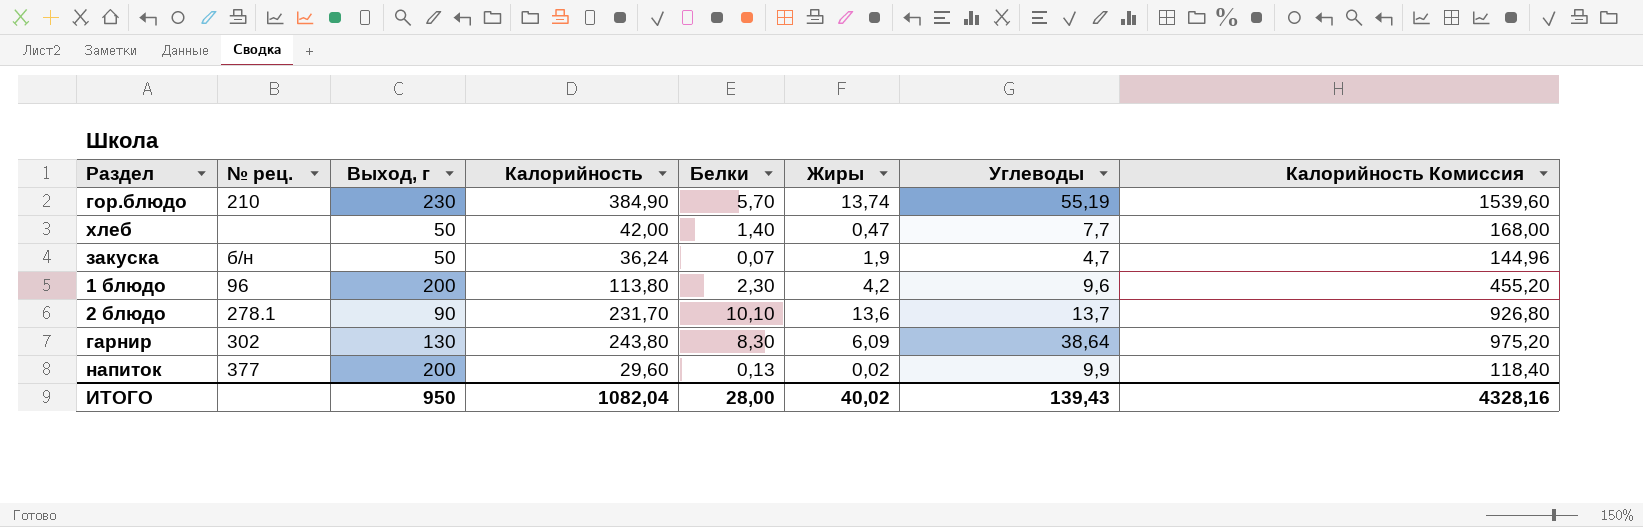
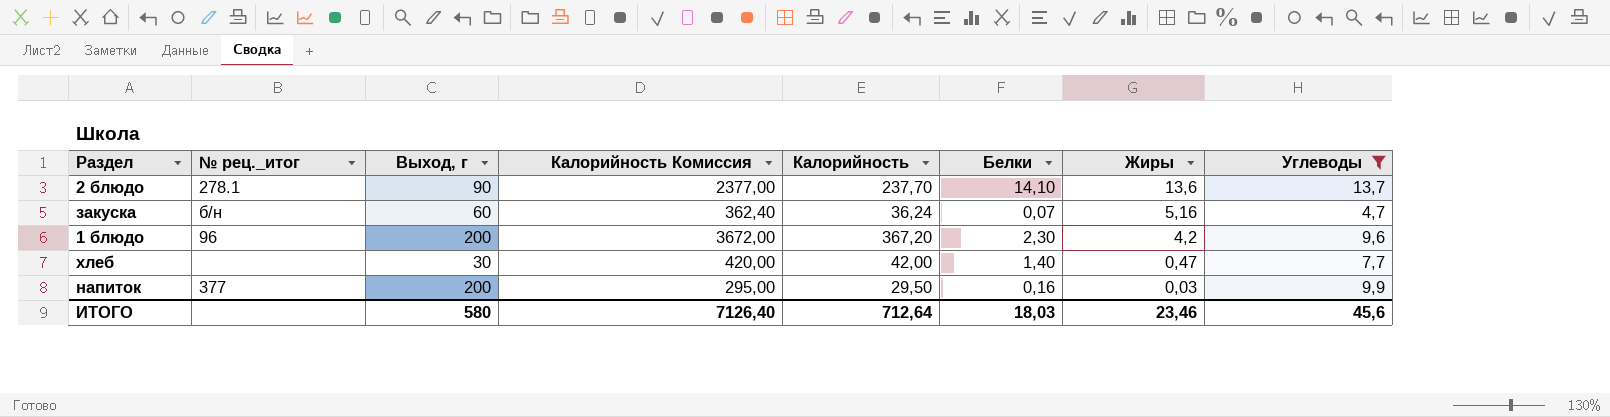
filter: none -> Углеводы <= 13,7
row order: none -> Жиры descending
column name: № рец. -> № рец._итог
column Калорийность Комиссия | formula: [Калорийность] * 4 -> [Калорийность] * 10
column Калорийность Комиссия | position: 8 -> 4
2 блюдо | Калорийность: 231,70 -> 237,70
2 блюдо | Белки: 10,10 -> 14,10
закуска | Выход, г: 50 -> 60
закуска | Жиры: 1,9 -> 5,16
1 блюдо | Калорийность: 113,80 -> 367,20
хлеб | Выход, г: 50 -> 30
напиток | Калорийность: 29,60 -> 29,50
напиток | Белки: 0,13 -> 0,16
напиток | Жиры: 0,02 -> 0,03
ИТОГО | Выход, г: 950 -> 580
ИТОГО | Калорийность Комиссия: 4328,16 -> 7126,40
ИТОГО | Калорийность: 1082,04 -> 712,64
ИТОГО | Белки: 28,00 -> 18,03
ИТОГО | Жиры: 40,02 -> 23,46
ИТОГО | Углеводы: 139,43 -> 45,6

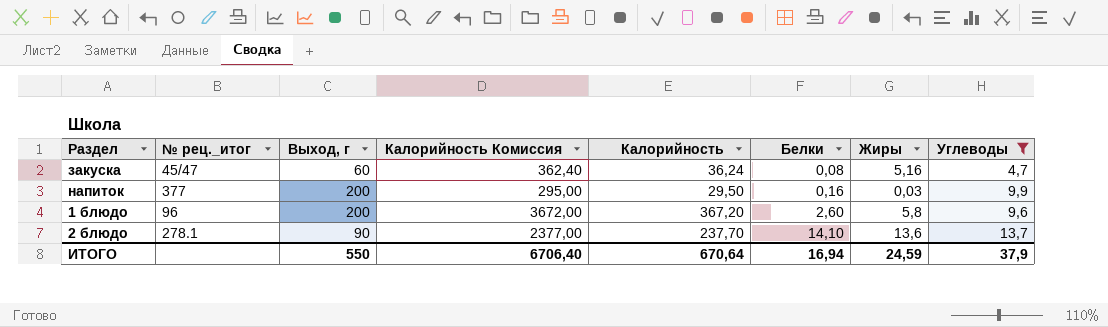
row order: Жиры descending -> Белки ascending
row хлеб: none | 30 | 420,00 | 42,00 | 1,40 | 0,47 | 7,7 -> none
закуска | № рец._итог: б/н -> 45/47
закуска | Белки: 0,07 -> 0,08
1 блюдо | Белки: 2,30 -> 2,60
1 блюдо | Жиры: 4,2 -> 5,8
ИТОГО | Выход, г: 580 -> 550
ИТОГО | Калорийность Комиссия: 7126,40 -> 6706,40
ИТОГО | Калорийность: 712,64 -> 670,64
ИТОГО | Белки: 18,03 -> 16,94
ИТОГО | Жиры: 23,46 -> 24,59
ИТОГО | Углеводы: 45,6 -> 37,9

